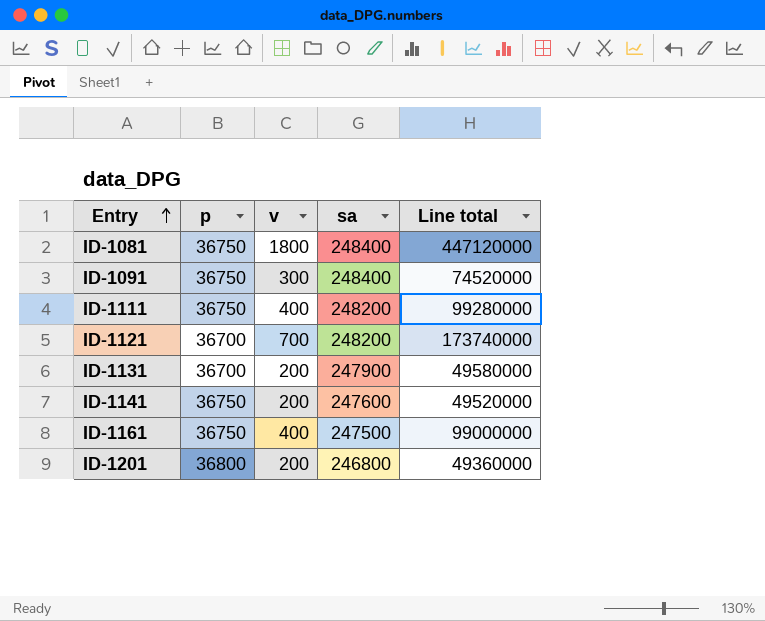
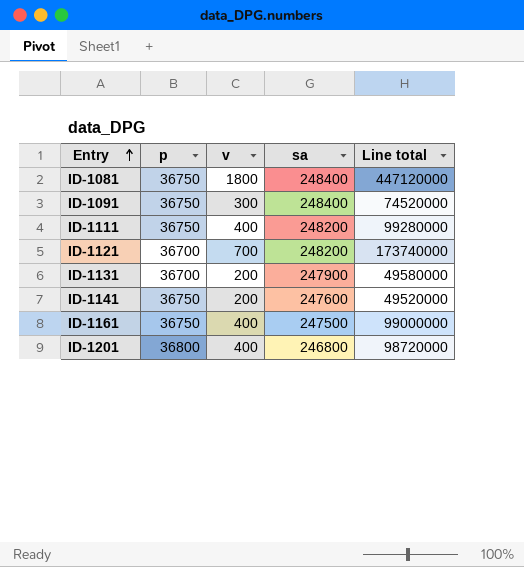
ID-1201 | v: 200 -> 400
ID-1201 | Line total: 49360000 -> 98720000

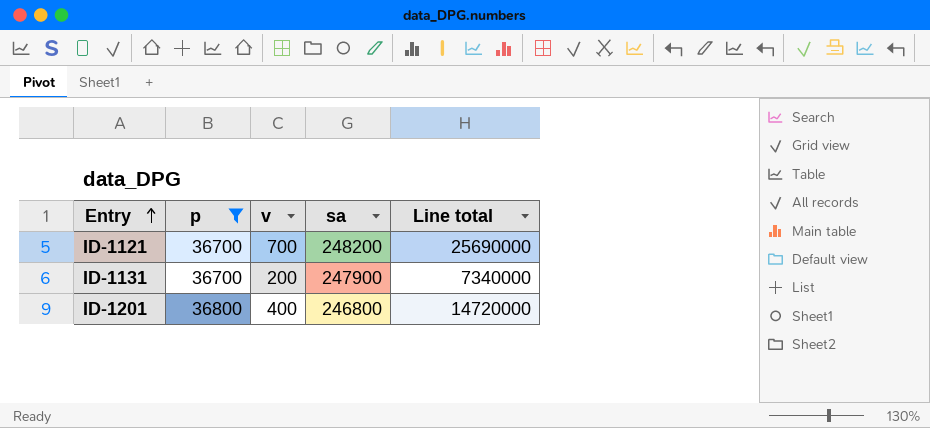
filter: none -> p != 36750
column Line total | formula: [v] * [sa] -> [p] * [v]

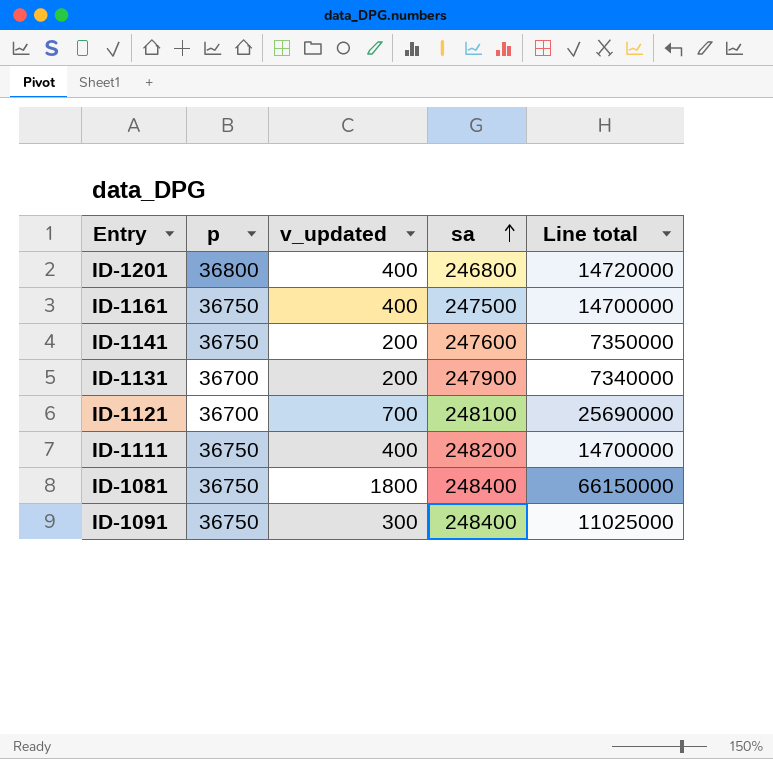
filter: p != 36750 -> none
row order: Entry ascending -> sa ascending
column name: v -> v_updated
ID-1121 | sa: 248200 -> 248100

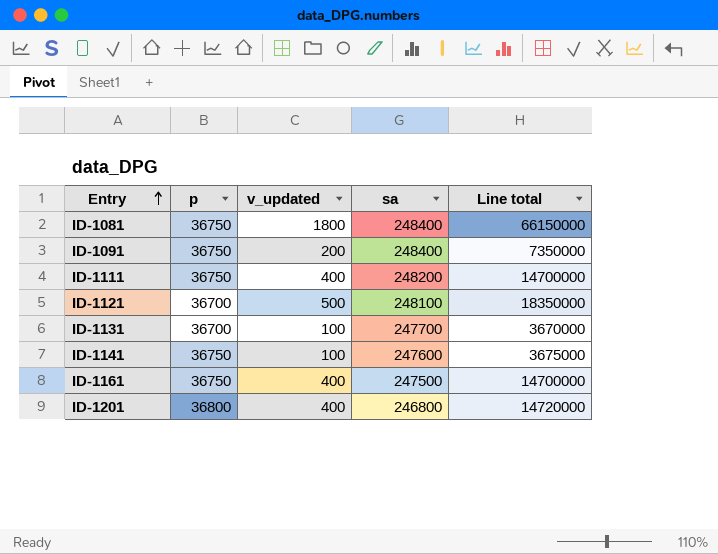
row order: sa ascending -> Entry ascending
ID-1091 | v_updated: 300 -> 200
ID-1091 | Line total: 11025000 -> 7350000
ID-1121 | v_updated: 700 -> 500
ID-1121 | Line total: 25690000 -> 18350000
ID-1131 | v_updated: 200 -> 100
ID-1131 | sa: 247900 -> 247700
ID-1131 | Line total: 7340000 -> 3670000
ID-1141 | v_updated: 200 -> 100
ID-1141 | Line total: 7350000 -> 3675000

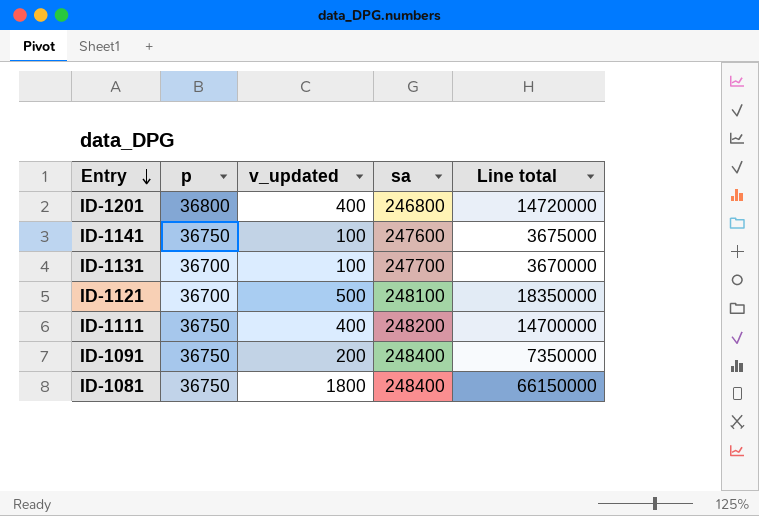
row order: Entry ascending -> Entry descending
row ID-1161: 36750 | 400 | 247500 | 14700000 -> none

